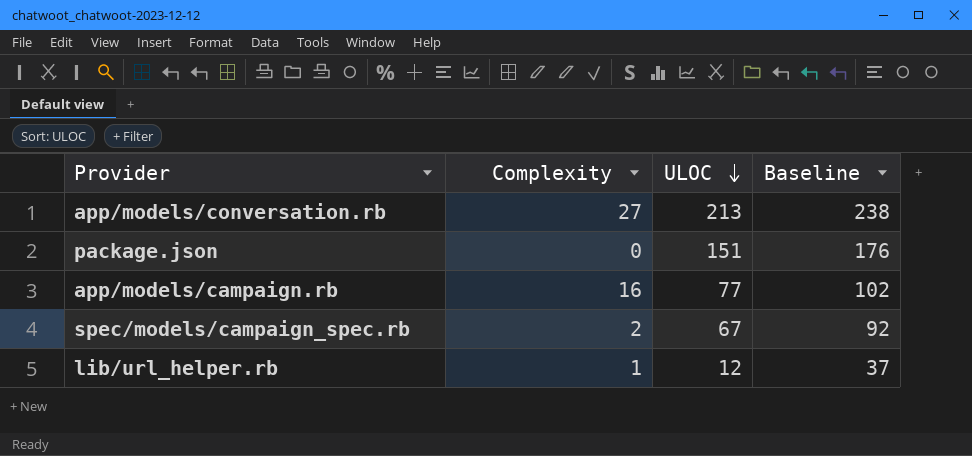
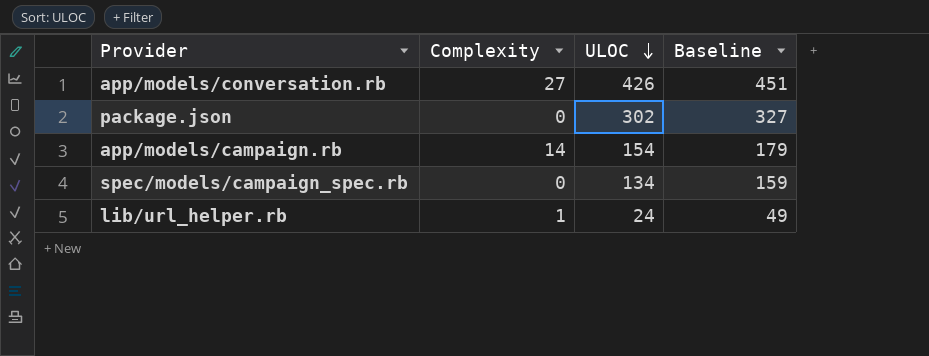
app/models/conversation.rb | ULOC: 213 -> 426
app/models/conversation.rb | Baseline: 238 -> 451
package.json | ULOC: 151 -> 302
package.json | Baseline: 176 -> 327
app/models/campaign.rb | Complexity: 16 -> 14
app/models/campaign.rb | ULOC: 77 -> 154
app/models/campaign.rb | Baseline: 102 -> 179
spec/models/campaign_spec.rb | Complexity: 2 -> 0
spec/models/campaign_spec.rb | ULOC: 67 -> 134
spec/models/campaign_spec.rb | Baseline: 92 -> 159
lib/url_helper.rb | ULOC: 12 -> 24
lib/url_helper.rb | Baseline: 37 -> 49

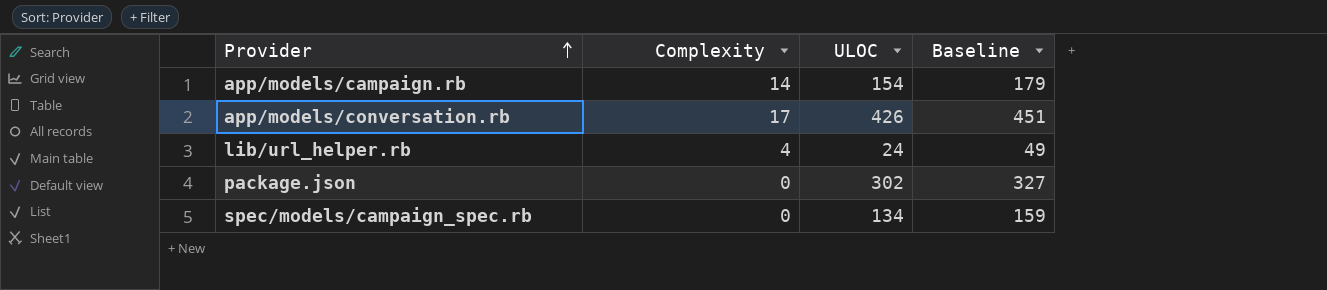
row order: ULOC descending -> Provider ascending
app/models/conversation.rb | Complexity: 27 -> 17
lib/url_helper.rb | Complexity: 1 -> 4

